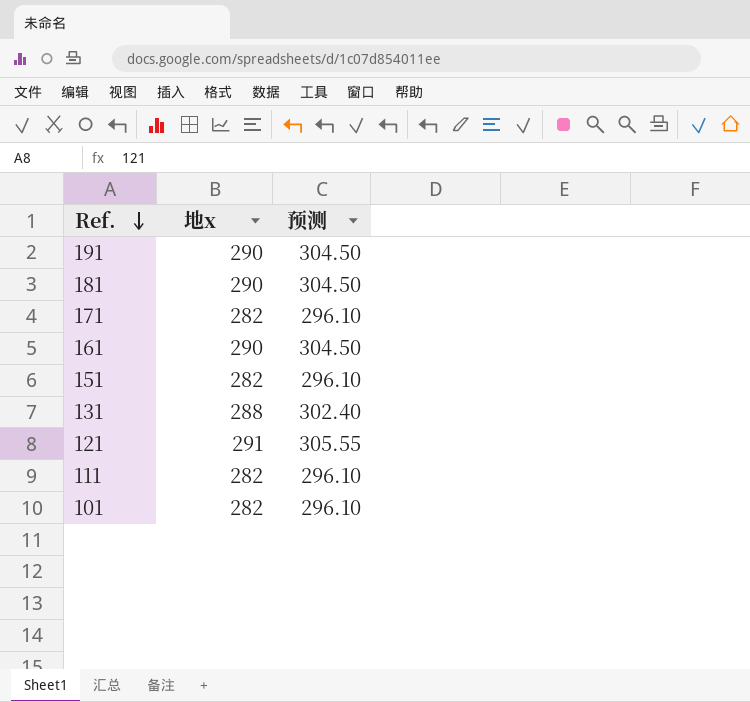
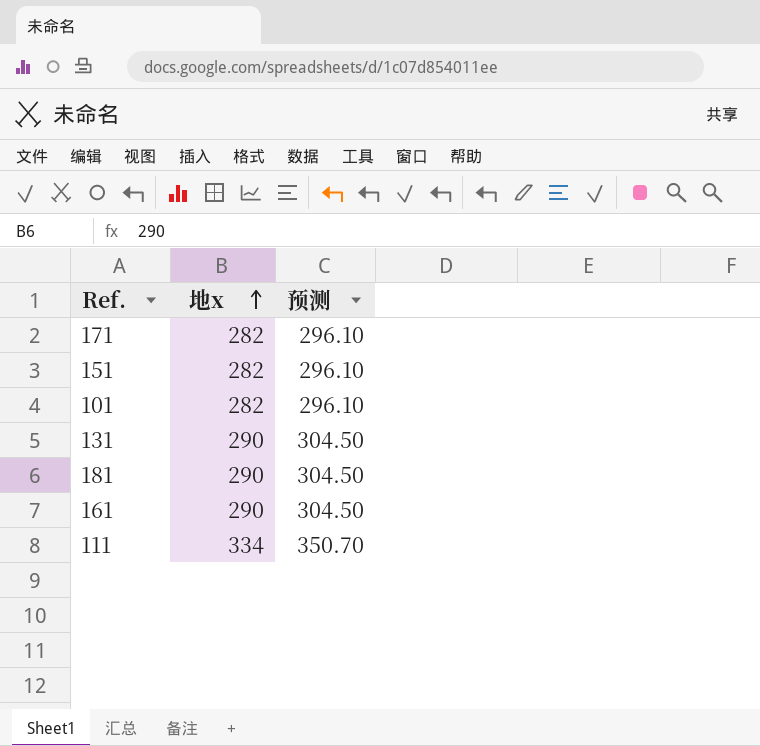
row order: Ref. descending -> 地x ascending
row 191: 290 | 304.50 -> none
row 121: 291 | 305.55 -> none
131 | 地x: 288 -> 290
131 | 预测: 302.40 -> 304.50
111 | 地x: 282 -> 334
111 | 预测: 296.10 -> 350.70

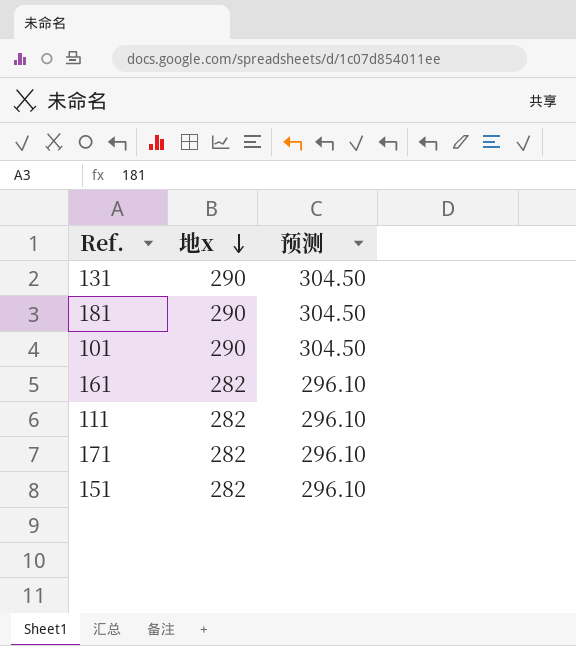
row order: 地x ascending -> 地x descending
101 | 地x: 282 -> 290
101 | 预测: 296.10 -> 304.50
161 | 地x: 290 -> 282
161 | 预测: 304.50 -> 296.10
111 | 地x: 334 -> 282
111 | 预测: 350.70 -> 296.10

